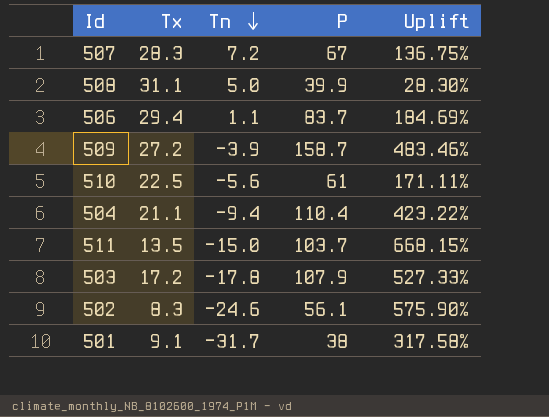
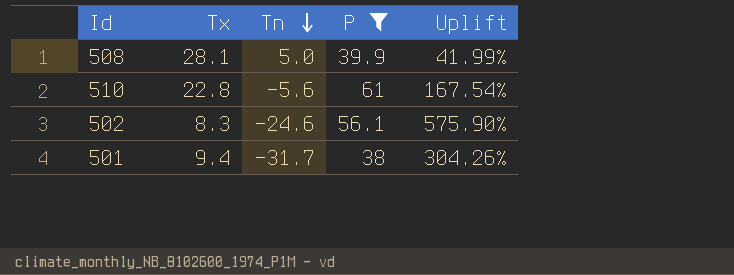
filter: none -> P <= 61
508 | Tx: 31.1 -> 28.1
508 | Uplift: 28.30% -> 41.99%
510 | Tx: 22.5 -> 22.8
510 | Uplift: 171.11% -> 167.54%
501 | Tx: 9.1 -> 9.4
501 | Uplift: 317.58% -> 304.26%

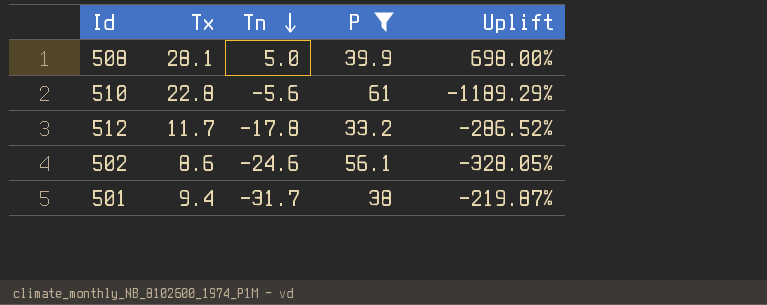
column Uplift | formula: ([P] - [Tx]) / [Tx] -> ([P] - [Tn]) / [Tn]
row 512: none -> 11.7 | -17.8 | 33.2 | -286.52%
502 | Tx: 8.3 -> 8.6

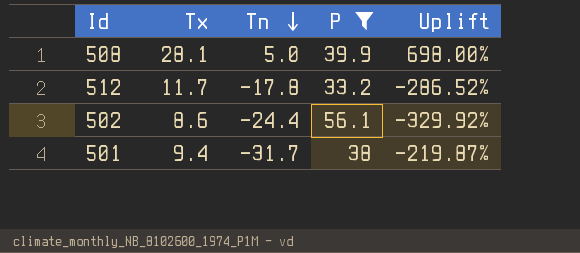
row 510: 22.8 | -5.6 | 61 | -1189.29% -> none
502 | Tn: -24.6 -> -24.4
502 | Uplift: -328.05% -> -329.92%

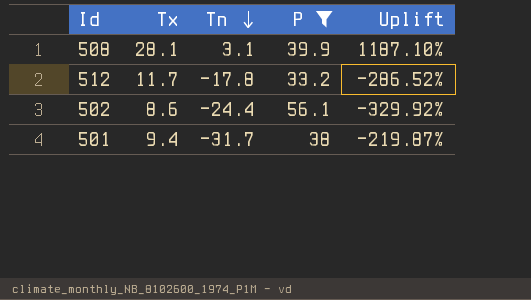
508 | Tn: 5.0 -> 3.1
508 | Uplift: 698.00% -> 1187.10%

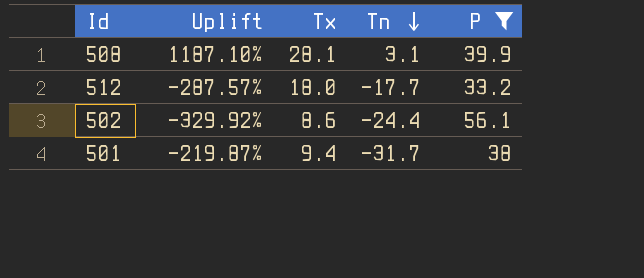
column Uplift | position: 5 -> 2
512 | Uplift: -286.52% -> -287.57%
512 | Tx: 11.7 -> 18.0
512 | Tn: -17.8 -> -17.7

